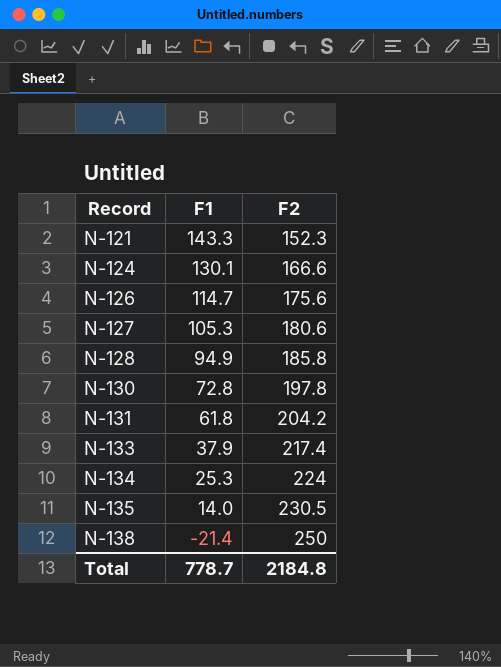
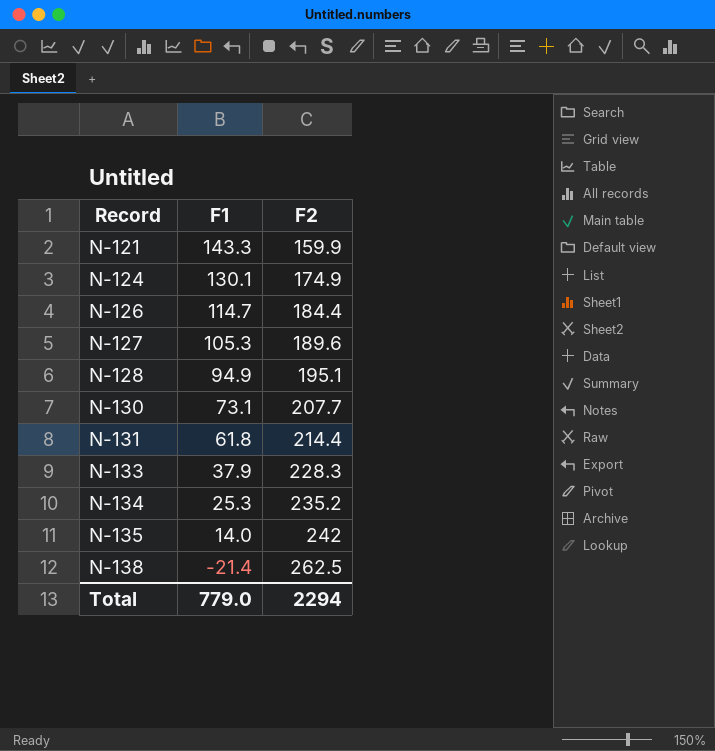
N-121 | F2: 152.3 -> 159.9
N-124 | F2: 166.6 -> 174.9
N-126 | F2: 175.6 -> 184.4
N-127 | F2: 180.6 -> 189.6
N-128 | F2: 185.8 -> 195.1
N-130 | F1: 72.8 -> 73.1
N-130 | F2: 197.8 -> 207.7
N-131 | F2: 204.2 -> 214.4
N-133 | F2: 217.4 -> 228.3
N-134 | F2: 224 -> 235.2
N-135 | F2: 230.5 -> 242
N-138 | F2: 250 -> 262.5
Total | F1: 778.7 -> 779.0
Total | F2: 2184.8 -> 2294

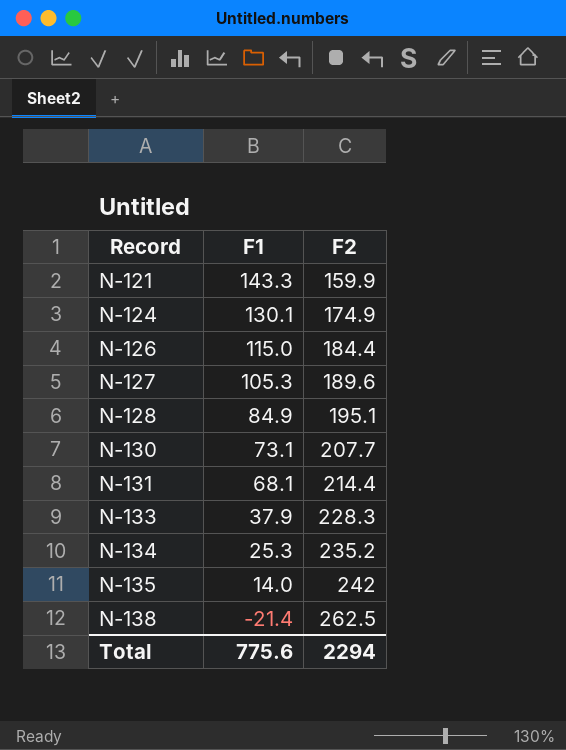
N-126 | F1: 114.7 -> 115.0
N-128 | F1: 94.9 -> 84.9
N-131 | F1: 61.8 -> 68.1
Total | F1: 779.0 -> 775.6

